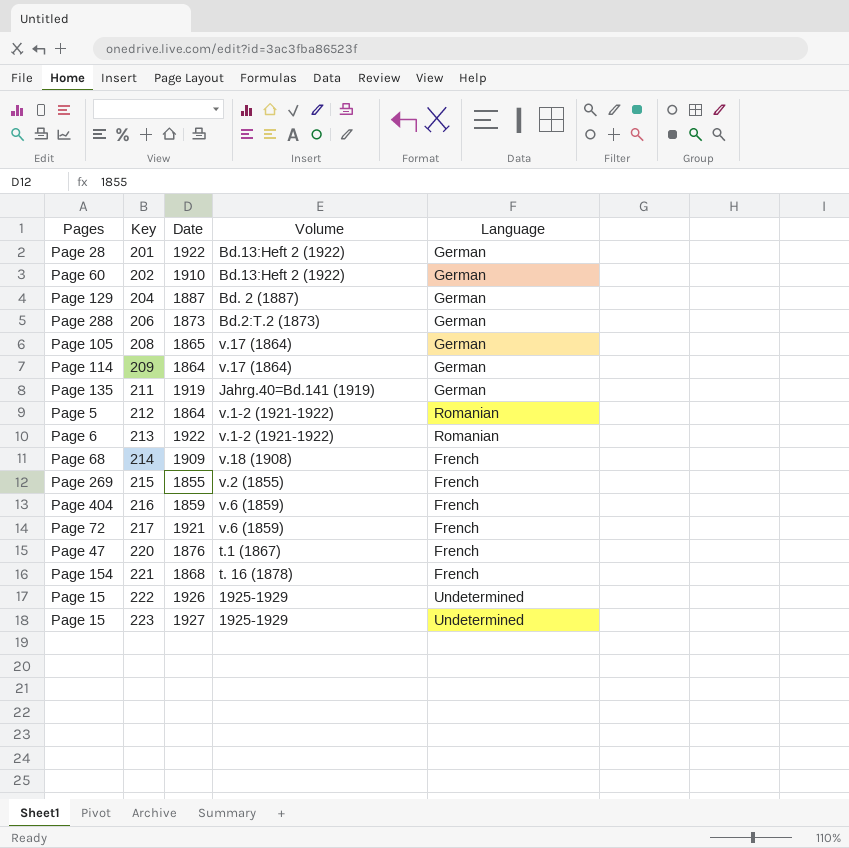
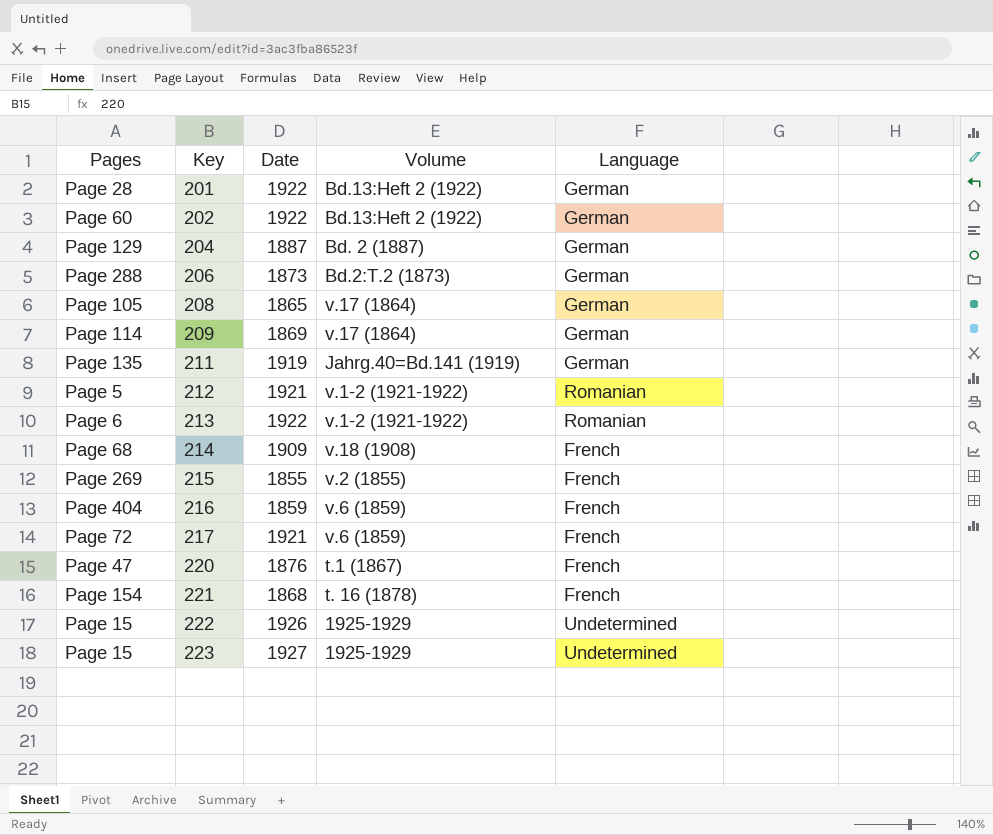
202 | Date: 1910 -> 1922
209 | Date: 1864 -> 1869
212 | Date: 1864 -> 1921

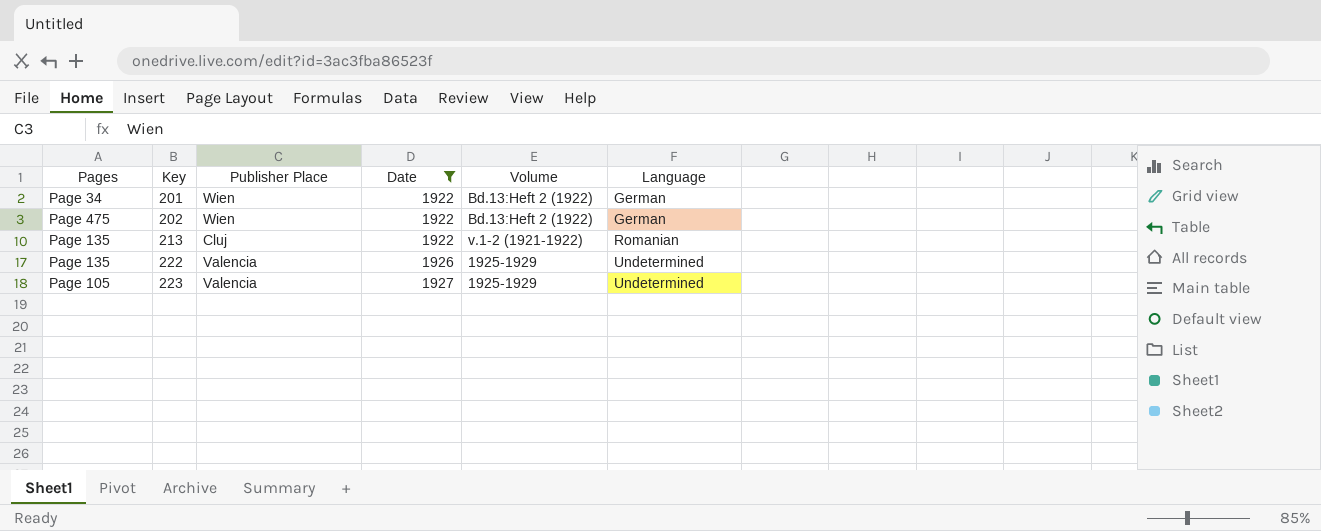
filter: none -> Date >= 1922
column Publisher Place | position: none -> 3
201 | Pages: Page 28 -> Page 34
202 | Pages: Page 60 -> Page 475
213 | Pages: Page 6 -> Page 135
222 | Pages: Page 15 -> Page 135
223 | Pages: Page 15 -> Page 105

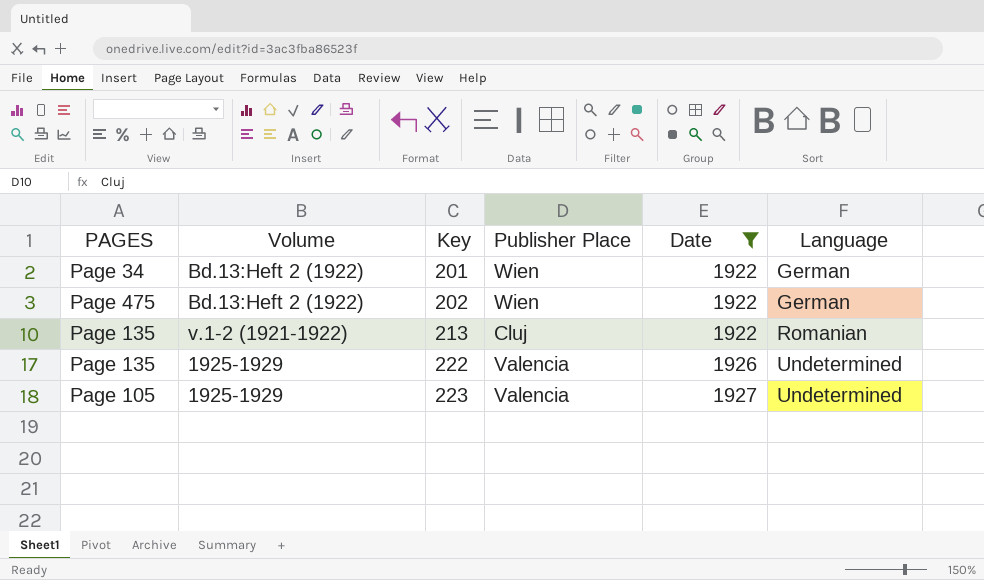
column name: Pages -> PAGES
column Volume | position: 5 -> 2

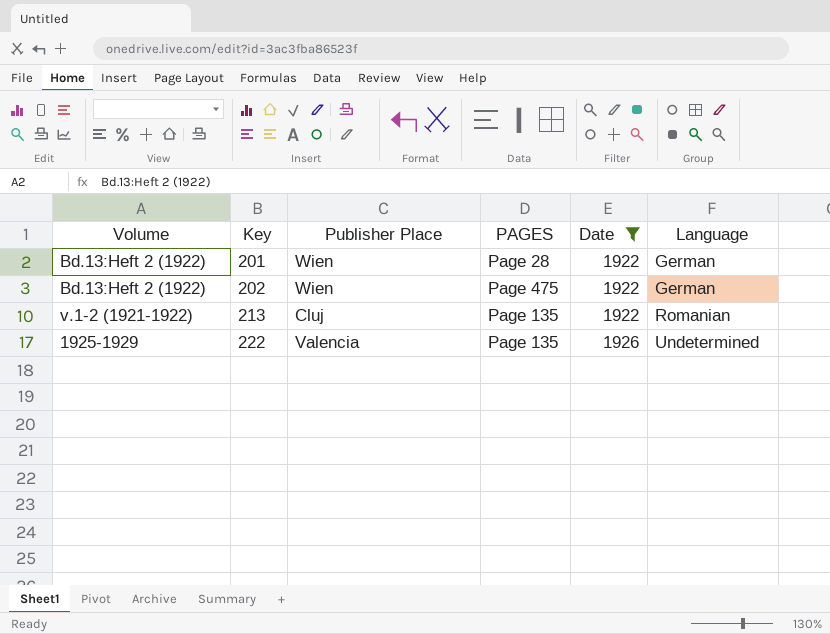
column PAGES | position: 1 -> 4
row 223: Page 105 | 1925-1929 | Valencia | 1927 | Undetermined -> none
201 | PAGES: Page 34 -> Page 28

